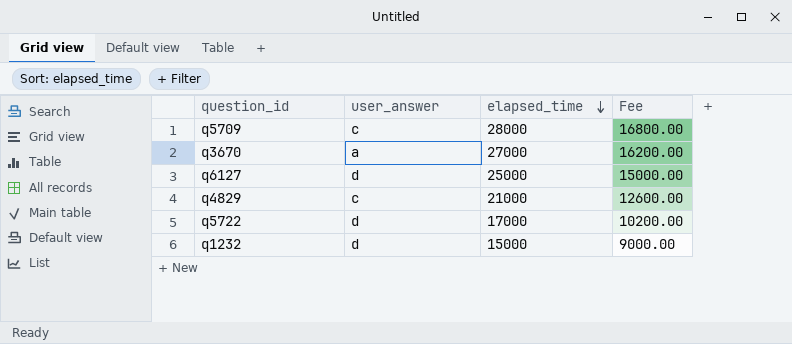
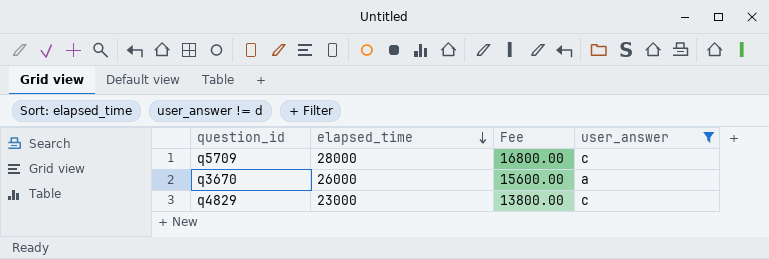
filter: none -> user_answer != d
column user_answer | position: 2 -> 4
q3670 | elapsed_time: 27000 -> 26000
q3670 | Fee: 16200.00 -> 15600.00
q4829 | elapsed_time: 21000 -> 23000
q4829 | Fee: 12600.00 -> 13800.00

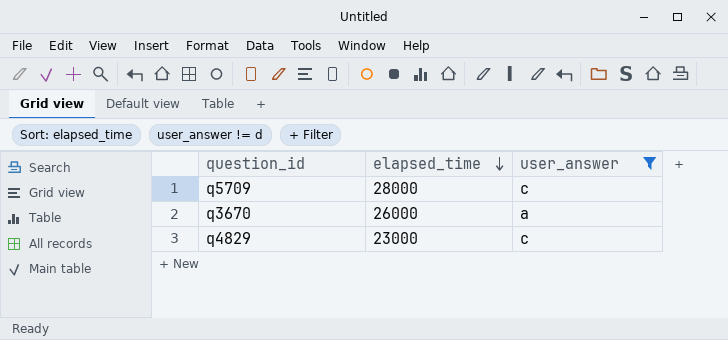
column Fee | formula: [elapsed_time] * 0.6 -> none

